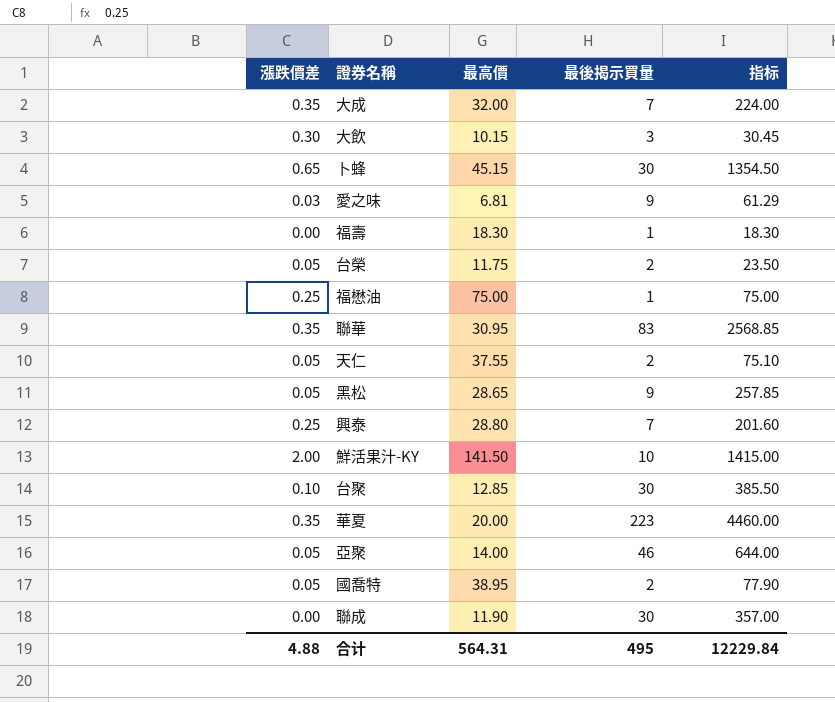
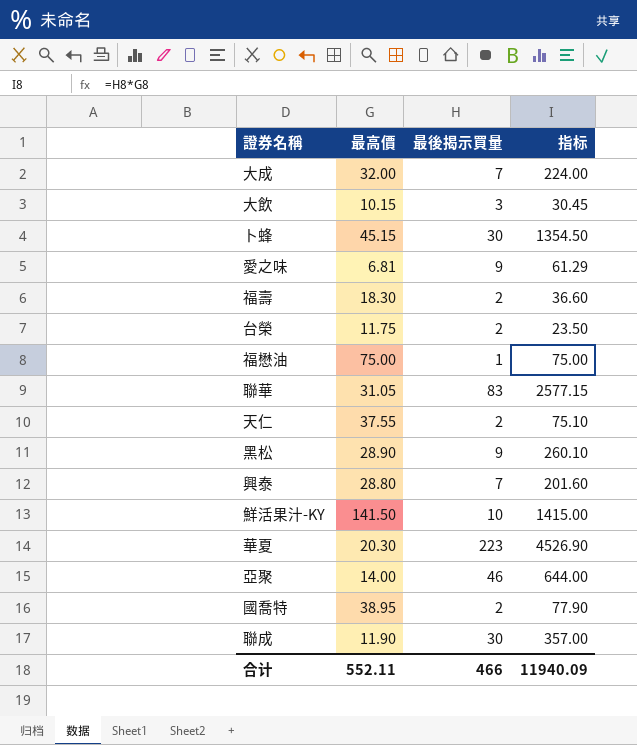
column 漲跌價差 | position: 1 -> none
row 台聚: 0.10 | 12.85 | 30 | 385.50 -> none
福壽 | 最後揭示買量: 1 -> 2
福壽 | 指标: 18.30 -> 36.60
聯華 | 最高價: 30.95 -> 31.05
聯華 | 指标: 2568.85 -> 2577.15
黑松 | 最高價: 28.65 -> 28.90
黑松 | 指标: 257.85 -> 260.10
華夏 | 最高價: 20.00 -> 20.30
華夏 | 指标: 4460.00 -> 4526.90
合计 | 最高價: 564.31 -> 552.11
合计 | 最後揭示買量: 495 -> 466
合计 | 指标: 12229.84 -> 11940.09

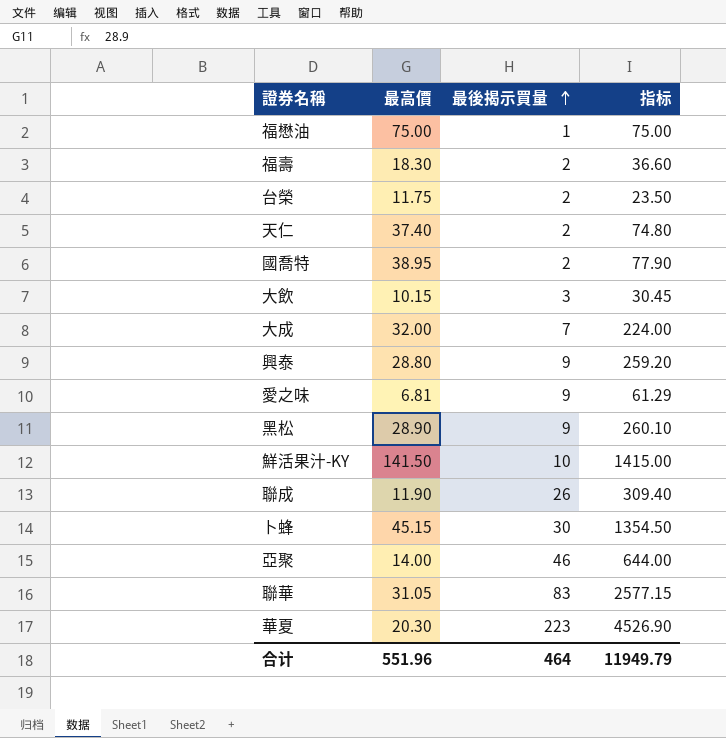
row order: none -> 最後揭示買量 ascending
天仁 | 最高價: 37.55 -> 37.40
天仁 | 指标: 75.10 -> 74.80
興泰 | 最後揭示買量: 7 -> 9
興泰 | 指标: 201.60 -> 259.20
聯成 | 最後揭示買量: 30 -> 26
聯成 | 指标: 357.00 -> 309.40
合计 | 最高價: 552.11 -> 551.96
合计 | 最後揭示買量: 466 -> 464
合计 | 指标: 11940.09 -> 11949.79

